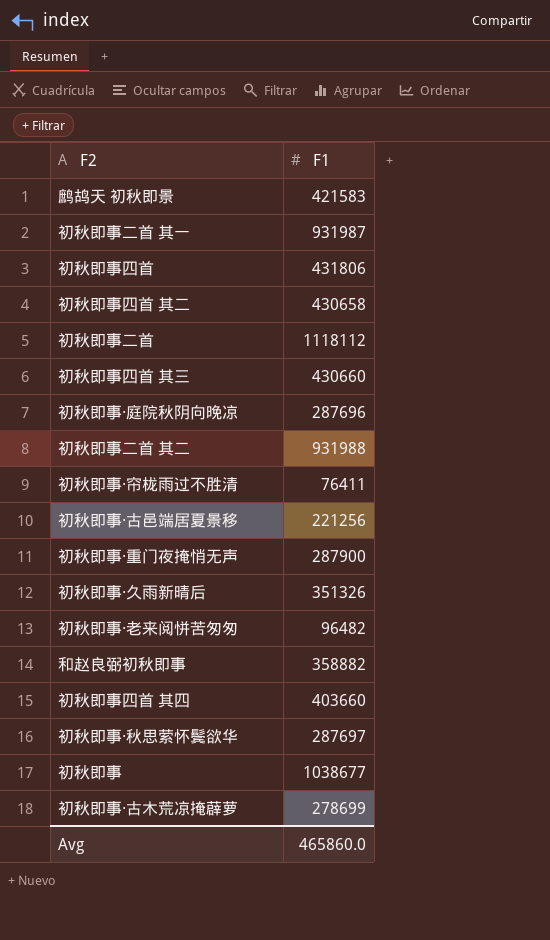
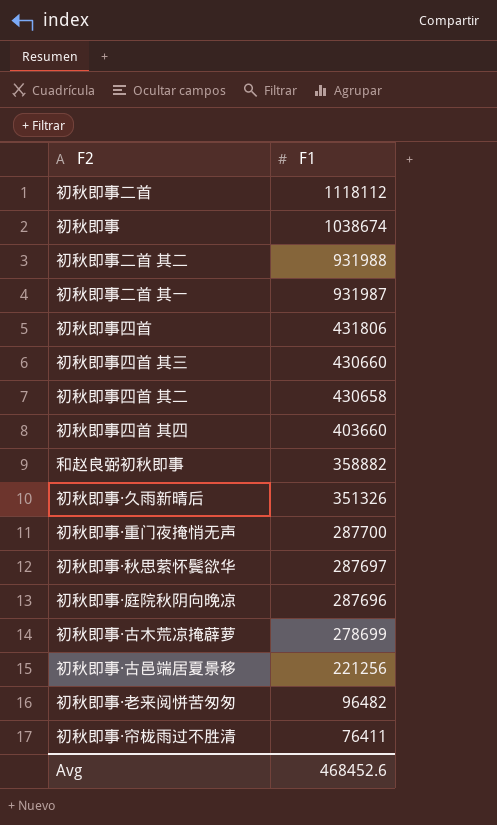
row order: none -> F1 descending
row 鹧鸪天 初秋即景: 421583 -> none
初秋即事 | F1: 1038677 -> 1038674
初秋即事·重门夜掩悄无声 | F1: 287900 -> 287700
Avg | F1: 465860.0 -> 468452.6

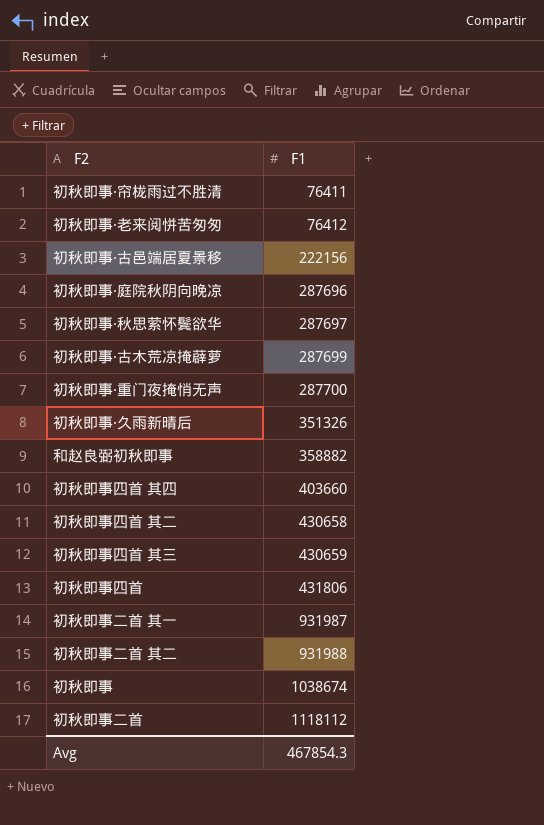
row order: F1 descending -> F1 ascending
初秋即事·老来阅恲苦匆匆 | F1: 96482 -> 76412
初秋即事·古邑端居夏景移 | F1: 221256 -> 222156
初秋即事·古木荒凉掩薜萝 | F1: 278699 -> 287699
初秋即事四首 其三 | F1: 430660 -> 430659
Avg | F1: 468452.6 -> 467854.3

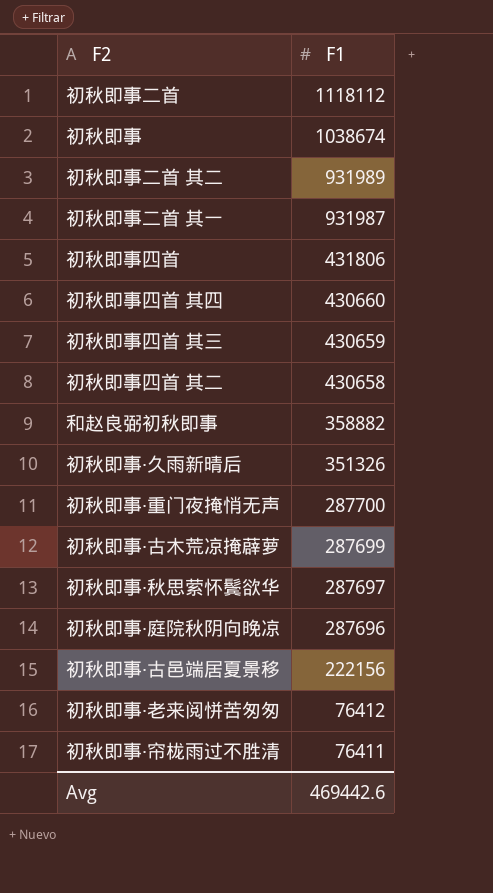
row order: F1 ascending -> F1 descending
初秋即事二首 其二 | F1: 931988 -> 931989
初秋即事四首 其四 | F1: 403660 -> 430660
Avg | F1: 467854.3 -> 469442.6

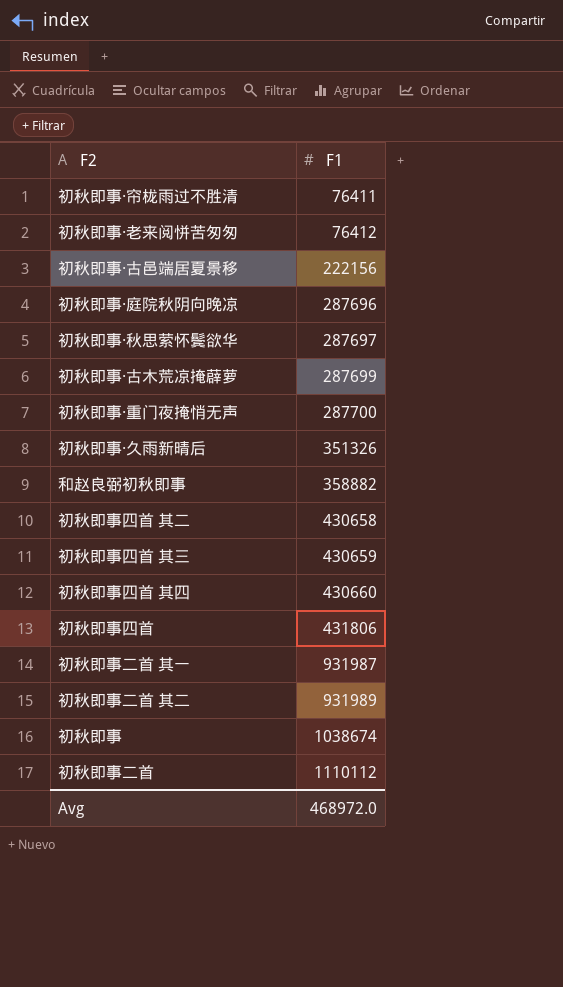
row order: F1 descending -> F1 ascending
初秋即事二首 | F1: 1118112 -> 1110112
Avg | F1: 469442.6 -> 468972.0

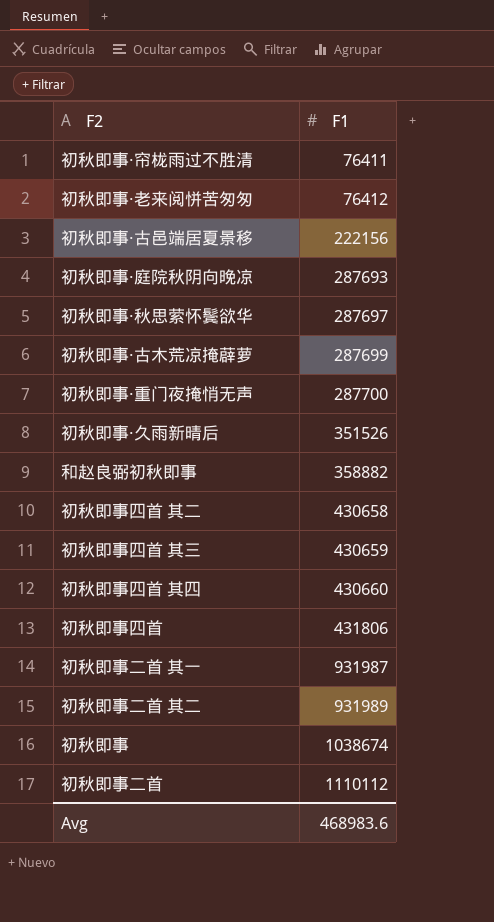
初秋即事·庭院秋阴向晚凉 | F1: 287696 -> 287693
初秋即事·久雨新晴后 | F1: 351326 -> 351526
Avg | F1: 468972.0 -> 468983.6

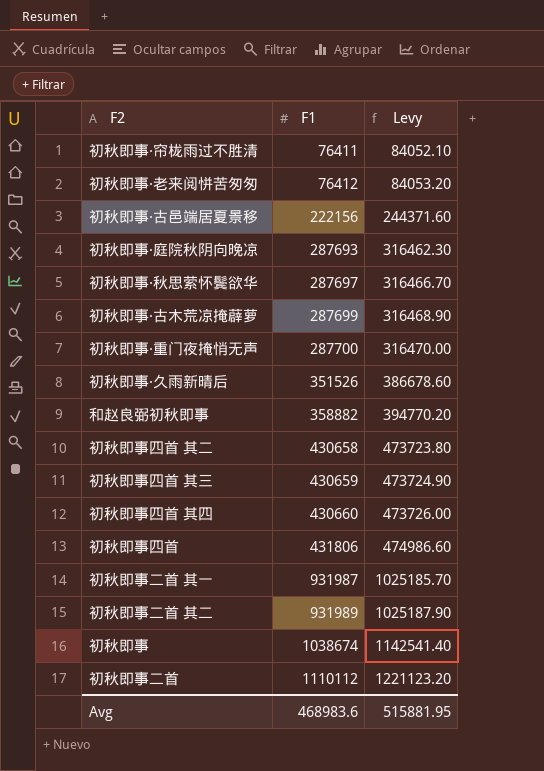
column Levy | formula: none -> [F1] * 1.1

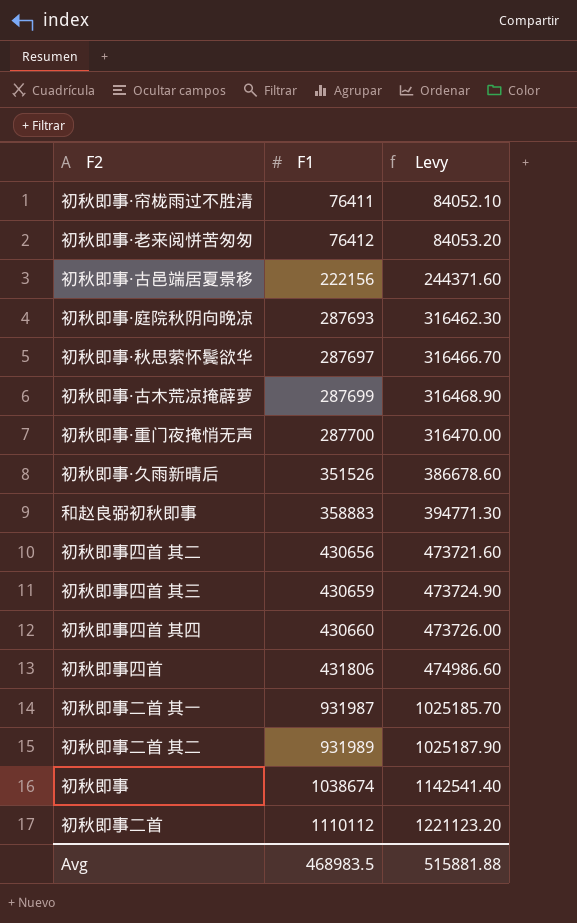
和赵良弼初秋即事 | F1: 358882 -> 358883
和赵良弼初秋即事 | Levy: 394770.20 -> 394771.30
初秋即事四首 其二 | F1: 430658 -> 430656
初秋即事四首 其二 | Levy: 473723.80 -> 473721.60
Avg | F1: 468983.6 -> 468983.5
Avg | Levy: 515881.95 -> 515881.88

